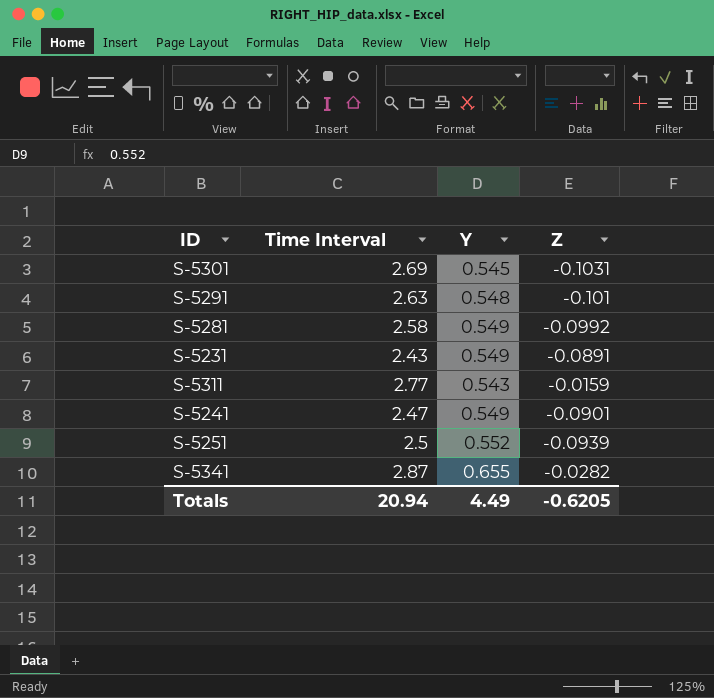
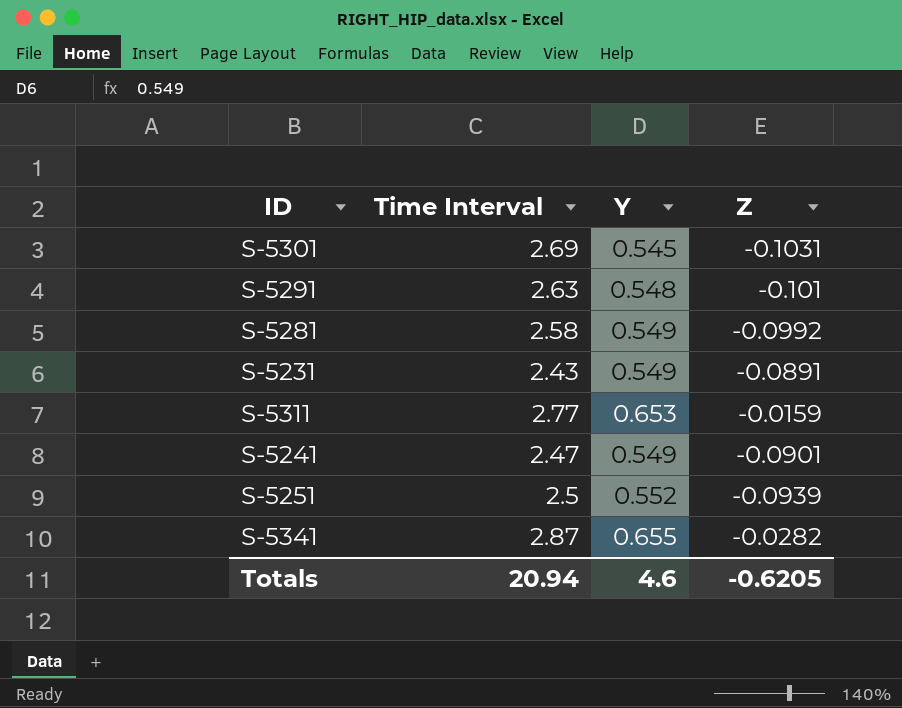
S-5311 | Y: 0.543 -> 0.653
Totals | Y: 4.49 -> 4.6

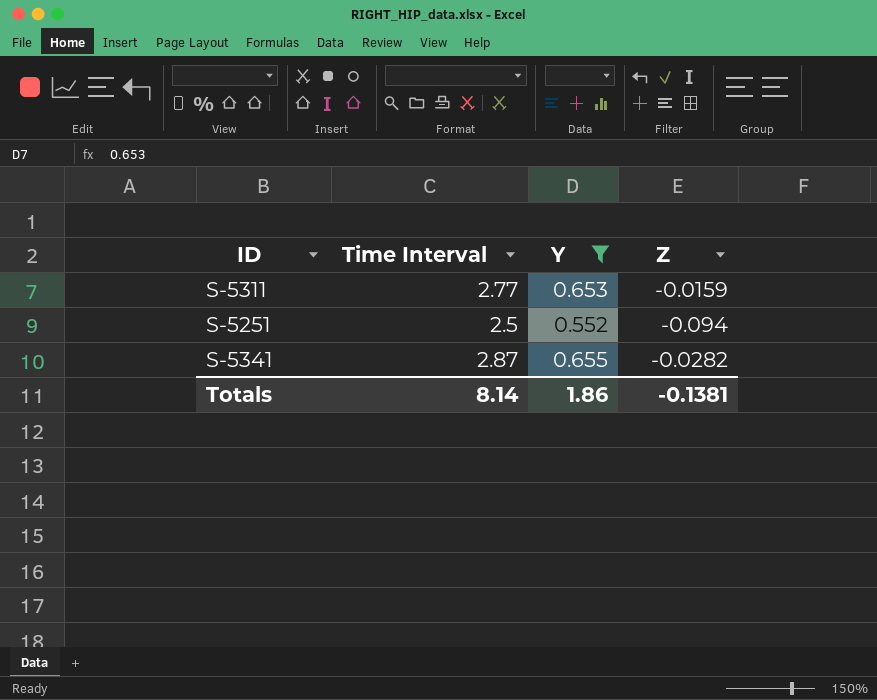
filter: none -> Y >= 0.552
S-5251 | Z: -0.0939 -> -0.094
Totals | Time Interval: 20.94 -> 8.14
Totals | Y: 4.6 -> 1.86
Totals | Z: -0.6205 -> -0.1381

